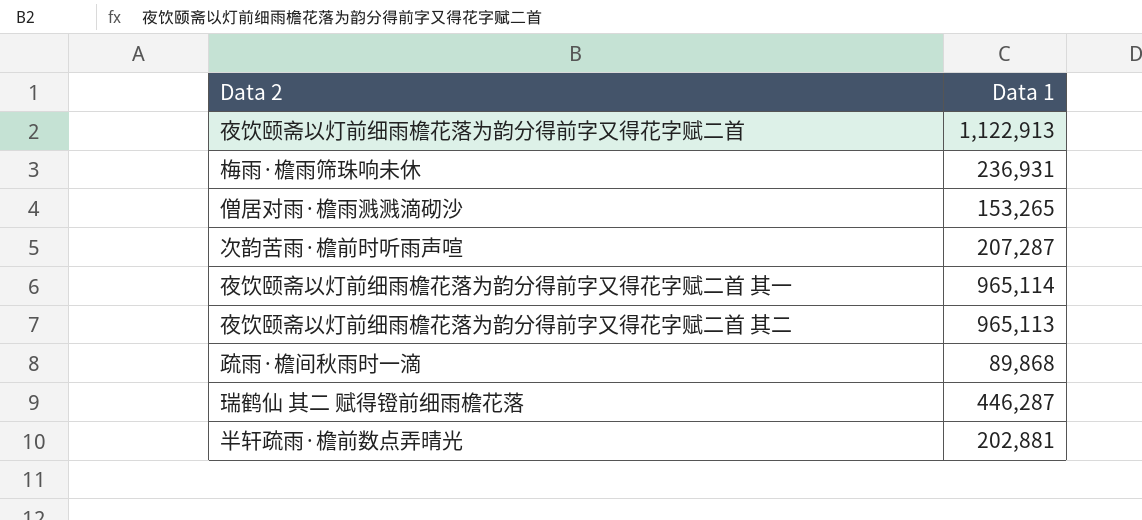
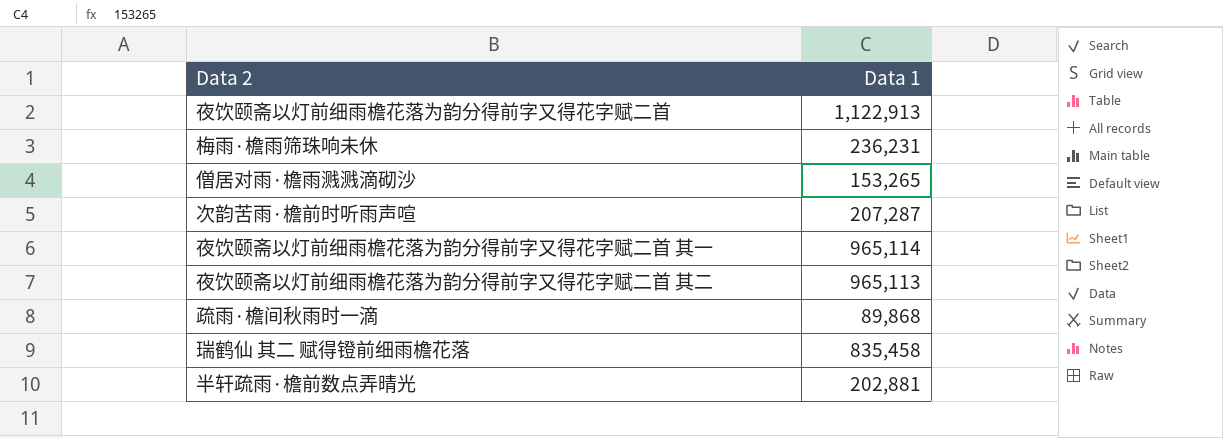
梅雨·檐雨筛珠响未休 | Data 1: 236,931 -> 236,231
瑞鹤仙 其二 赋得镫前细雨檐花落 | Data 1: 446,287 -> 835,458

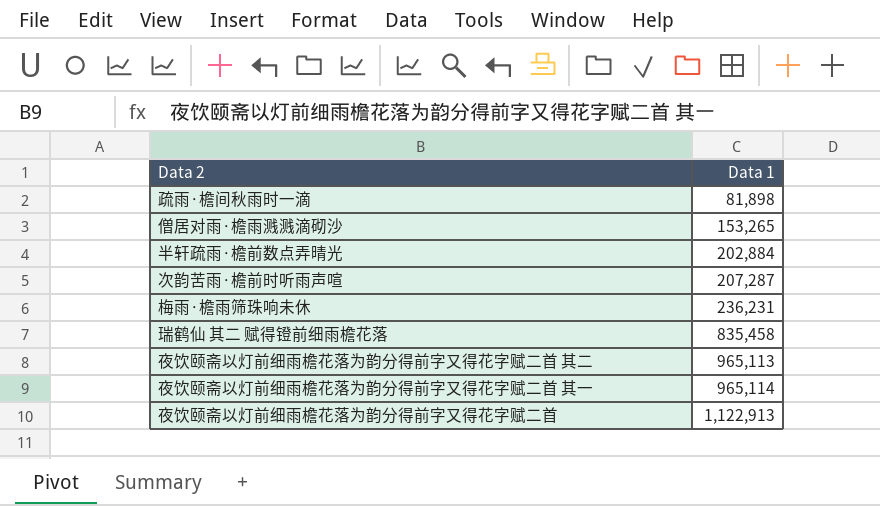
row order: none -> Data 1 ascending
疏雨·檐间秋雨时一滴 | Data 1: 89,868 -> 81,898
半轩疏雨·檐前数点弄晴光 | Data 1: 202,881 -> 202,884

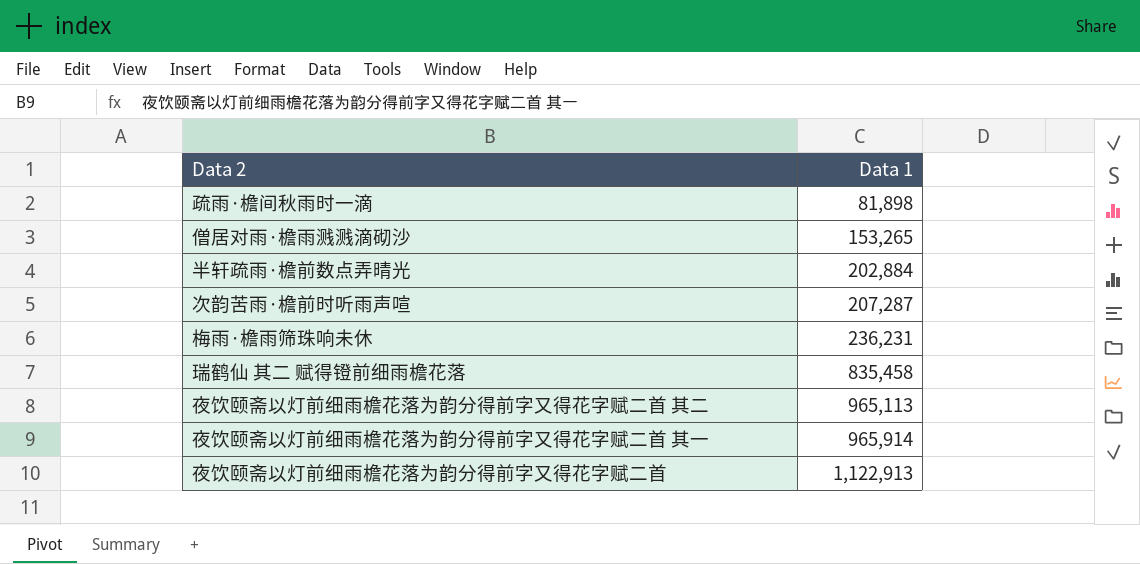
夜饮颐斋以灯前细雨檐花落为韵分得前字又得花字赋二首 其一 | Data 1: 965,114 -> 965,914

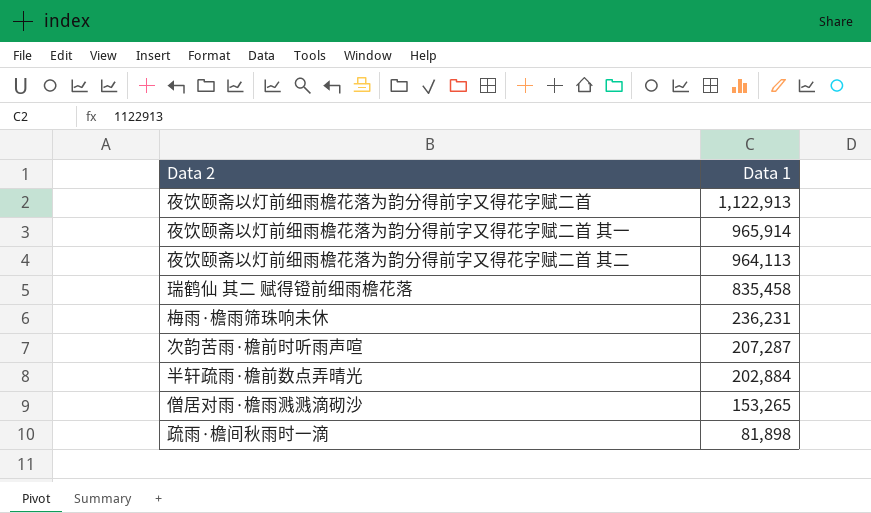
row order: Data 1 ascending -> Data 1 descending
夜饮颐斋以灯前细雨檐花落为韵分得前字又得花字赋二首 其二 | Data 1: 965,113 -> 964,113

